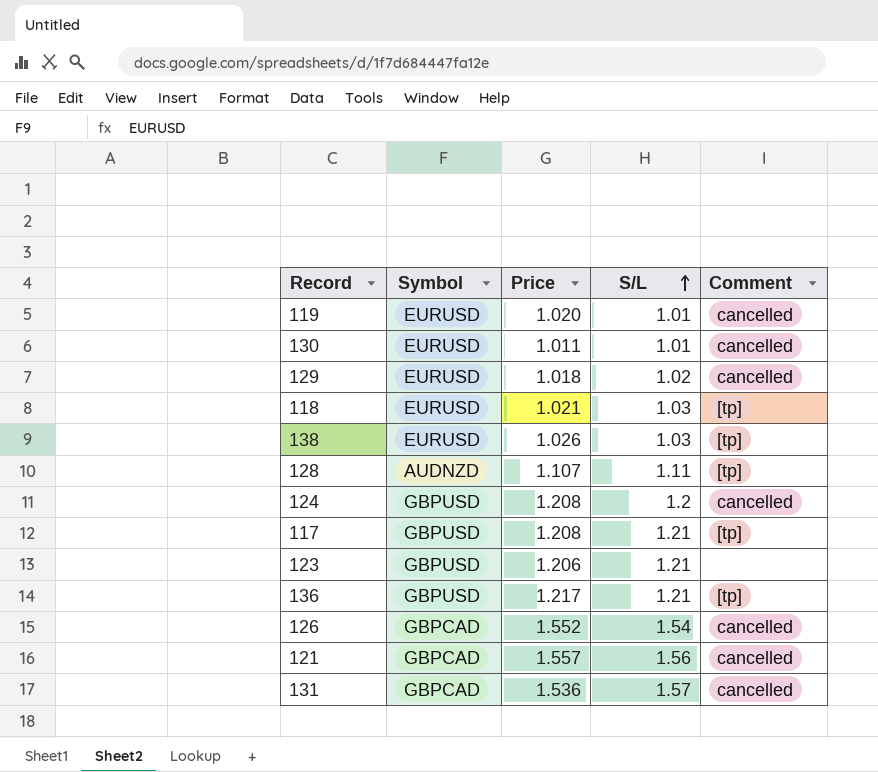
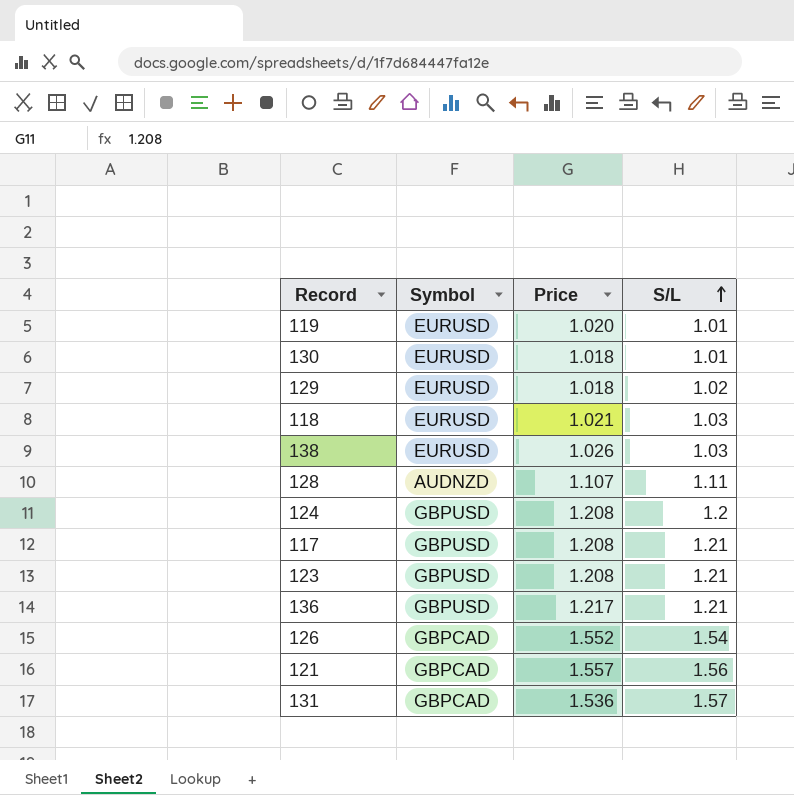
column Comment | position: 5 -> none
130 | Price: 1.011 -> 1.018
123 | Price: 1.206 -> 1.208

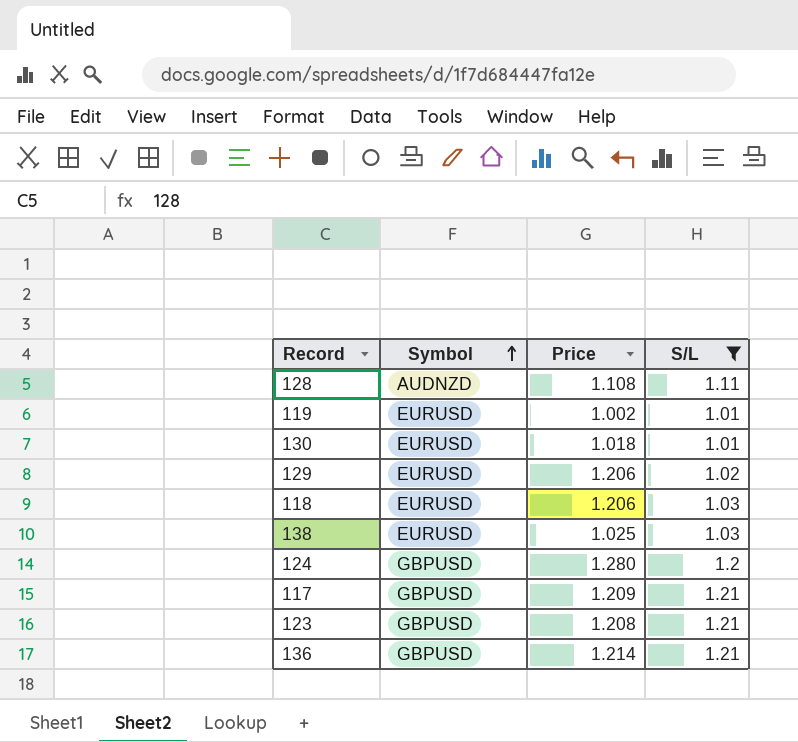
filter: none -> S/L <= 1.21
row order: S/L ascending -> Symbol ascending
128 | Price: 1.107 -> 1.108
119 | Price: 1.020 -> 1.002
129 | Price: 1.018 -> 1.206
118 | Price: 1.021 -> 1.206
138 | Price: 1.026 -> 1.025
124 | Price: 1.208 -> 1.280
117 | Price: 1.208 -> 1.209
136 | Price: 1.217 -> 1.214

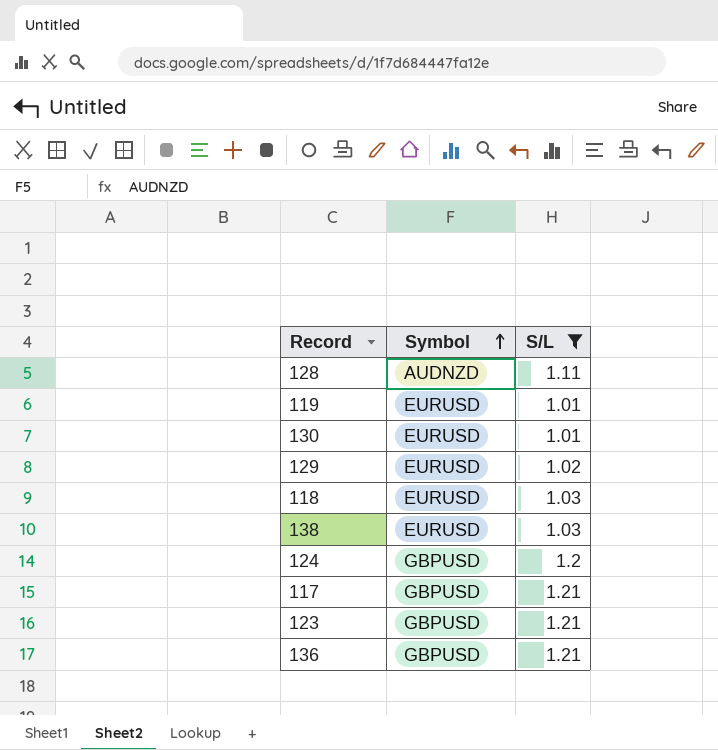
column Price | position: 3 -> none

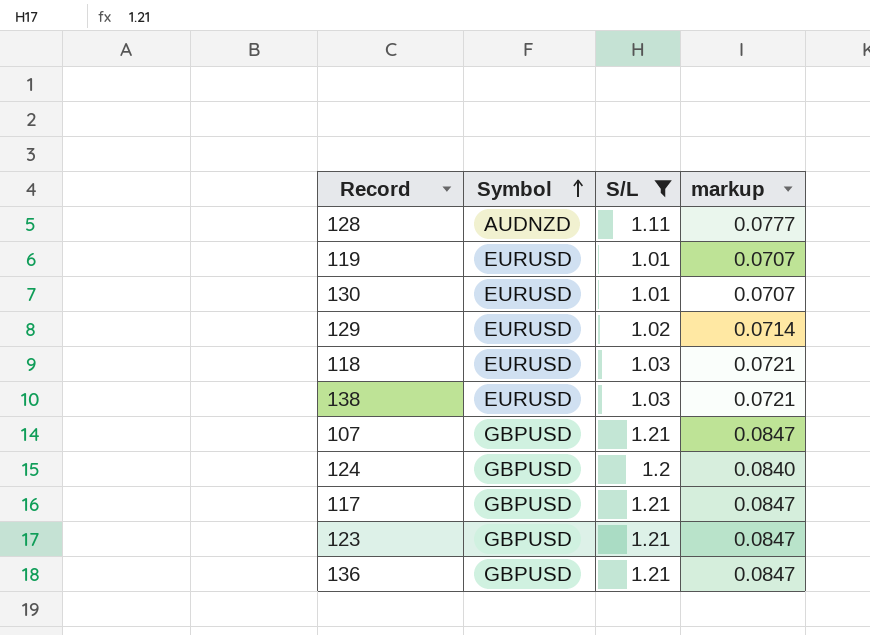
column markup | formula: none -> [S/L] * 0.07
row 107: none -> GBPUSD | 1.21 | 0.0847

